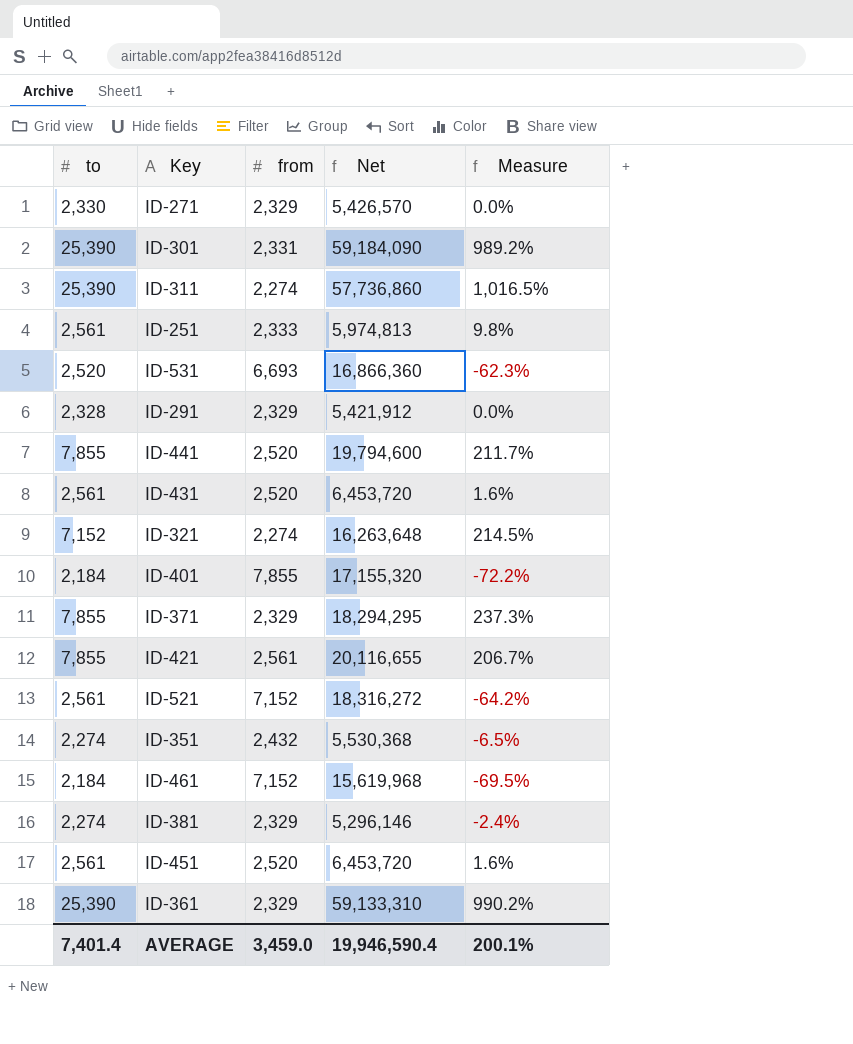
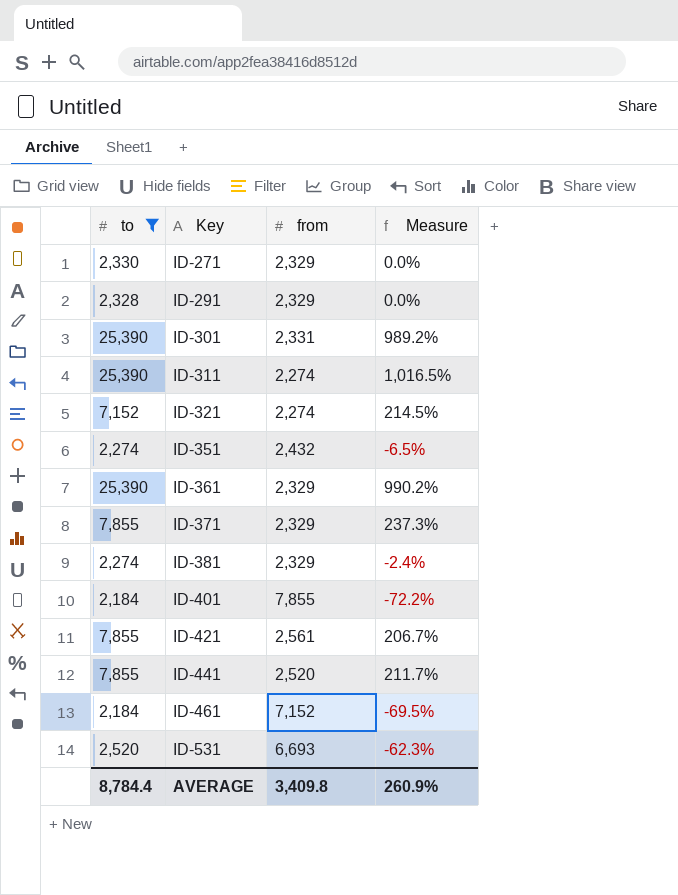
filter: none -> to != 2,561
row order: none -> Key ascending
column Net | formula: [to] * [from] -> none
AVERAGE | to: 7,401.4 -> 8,784.4
AVERAGE | from: 3,459.0 -> 3,409.8
AVERAGE | Measure: 200.1% -> 260.9%

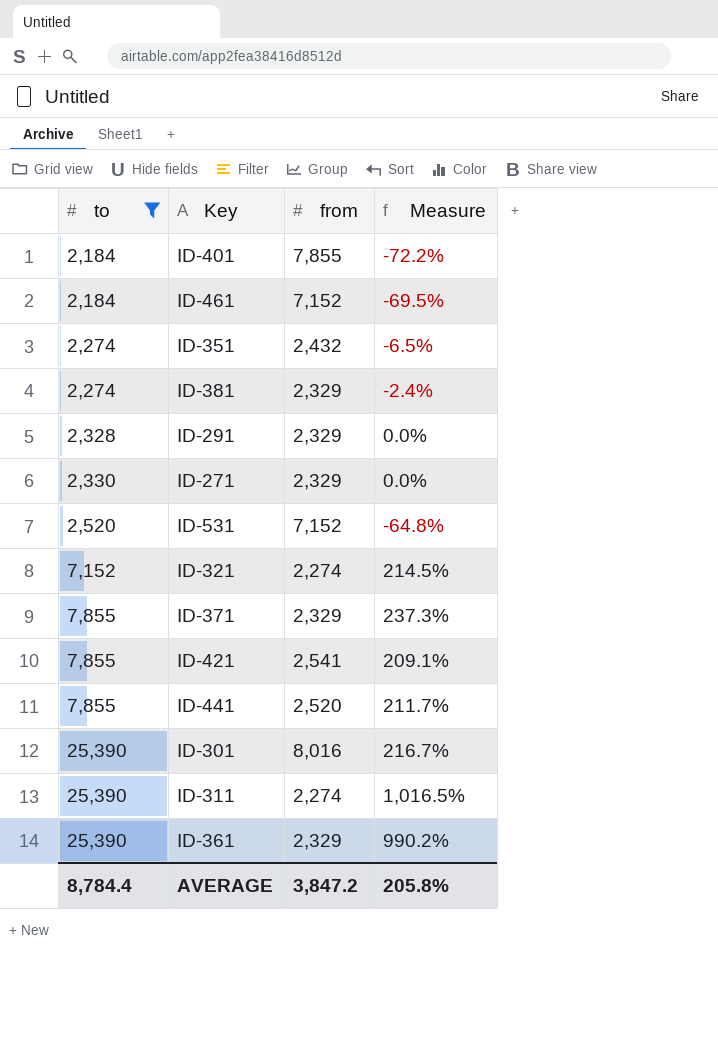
row order: Key ascending -> to ascending
ID-531 | from: 6,693 -> 7,152
ID-531 | Measure: -62.3% -> -64.8%
ID-421 | from: 2,561 -> 2,541
ID-421 | Measure: 206.7% -> 209.1%
ID-301 | from: 2,331 -> 8,016
ID-301 | Measure: 989.2% -> 216.7%
AVERAGE | from: 3,409.8 -> 3,847.2
AVERAGE | Measure: 260.9% -> 205.8%

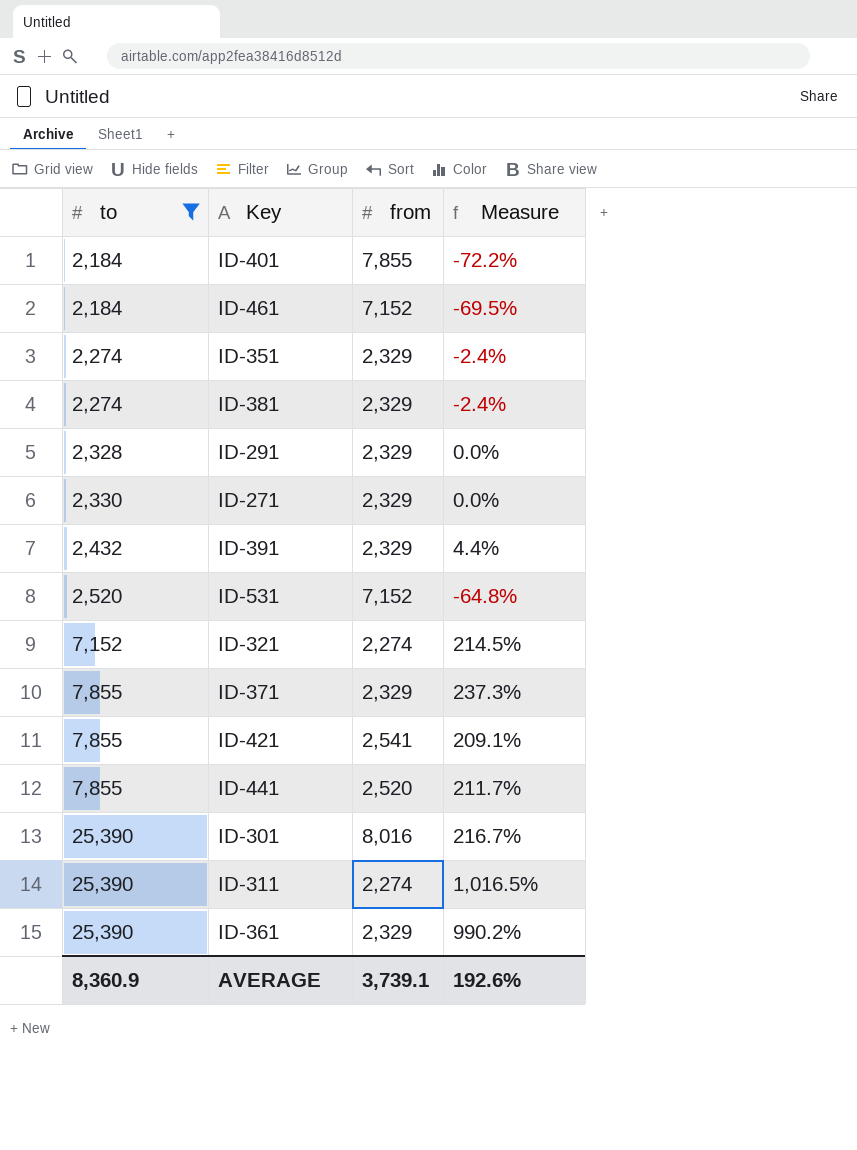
ID-351 | from: 2,432 -> 2,329
ID-351 | Measure: -6.5% -> -2.4%
row ID-391: none -> 2,432 | 2,329 | 4.4%
AVERAGE | to: 8,784.4 -> 8,360.9
AVERAGE | from: 3,847.2 -> 3,739.1
AVERAGE | Measure: 205.8% -> 192.6%

